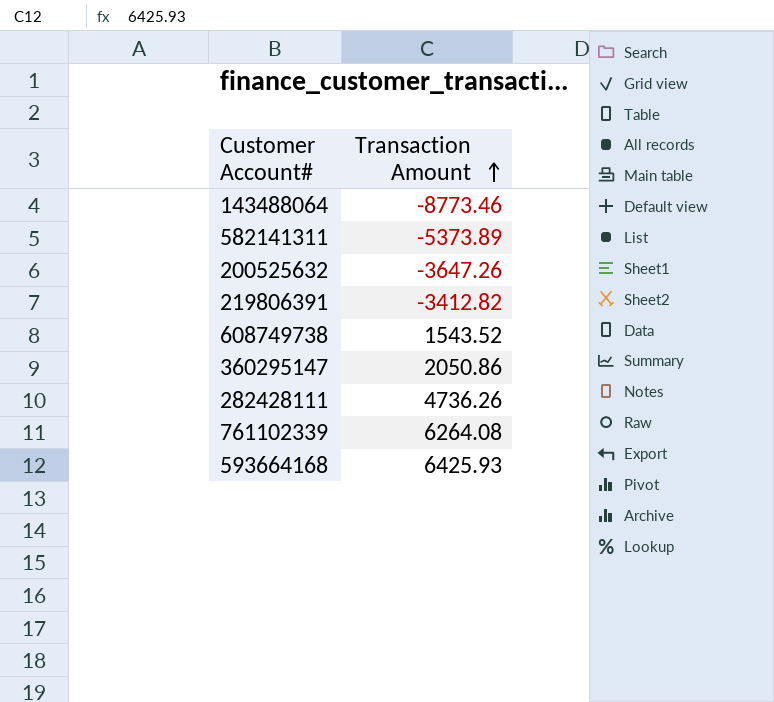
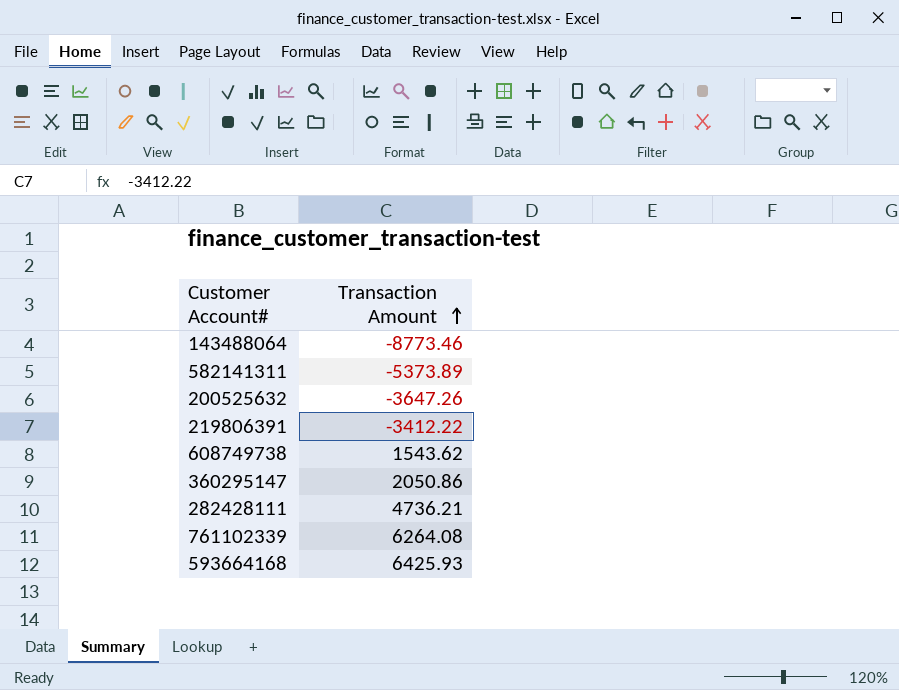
219806391 | Transaction Amount: -3412.82 -> -3412.22
608749738 | Transaction Amount: 1543.52 -> 1543.62
282428111 | Transaction Amount: 4736.26 -> 4736.21

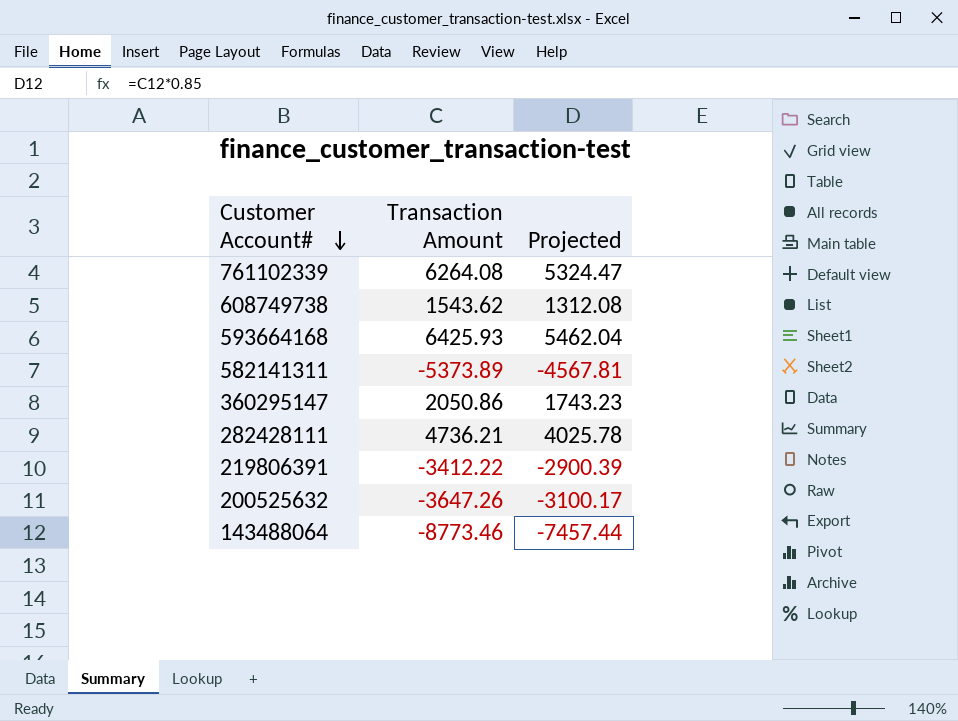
row order: Transaction Amount ascending -> Customer Account# descending
column Projected | formula: none -> [Transaction Amount] * 0.85

